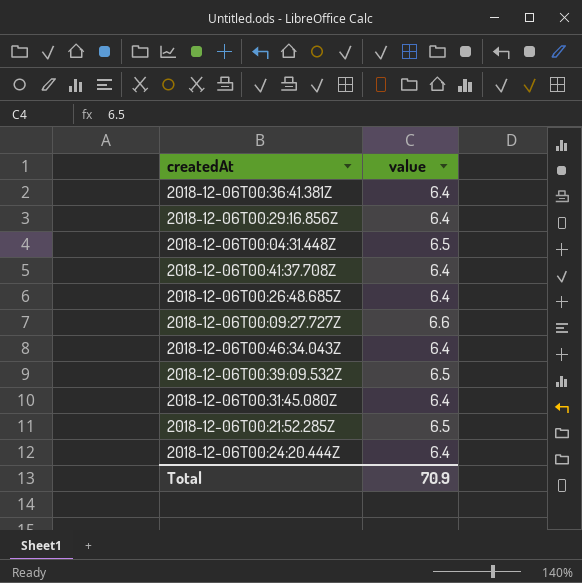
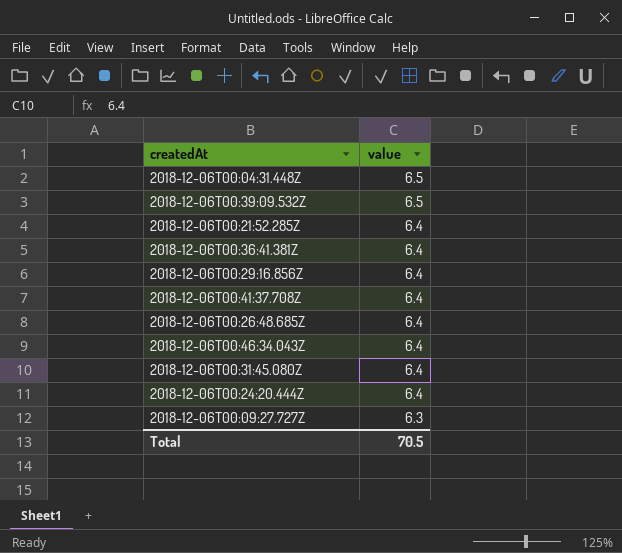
row order: none -> value descending
2018-12-06T00:21:52.285Z | value: 6.5 -> 6.4
2018-12-06T00:09:27.727Z | value: 6.6 -> 6.3
Total | value: 70.9 -> 70.5

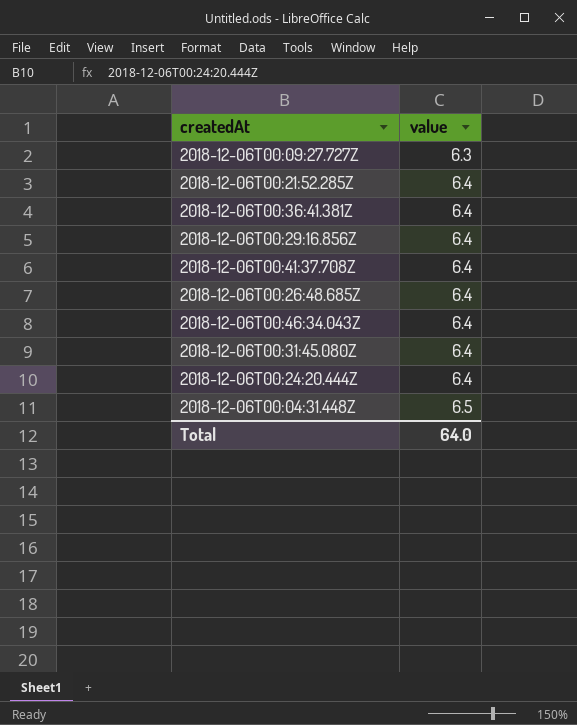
row order: value descending -> value ascending
row 2018-12-06T00:39:09.532Z: 6.5 -> none
Total | value: 70.5 -> 64.0

